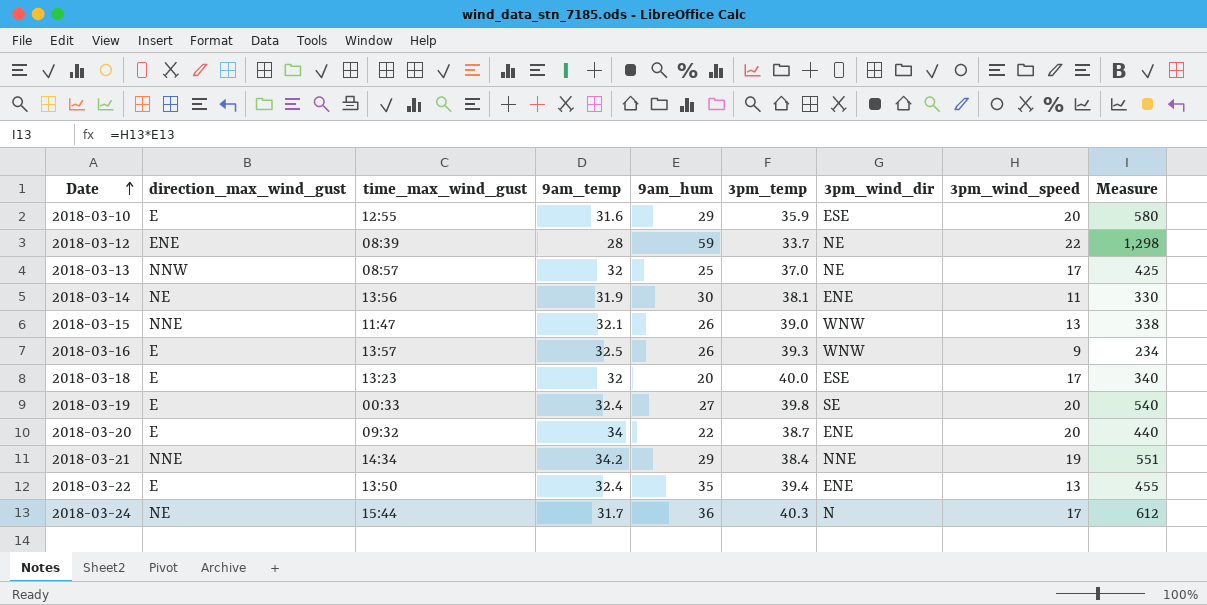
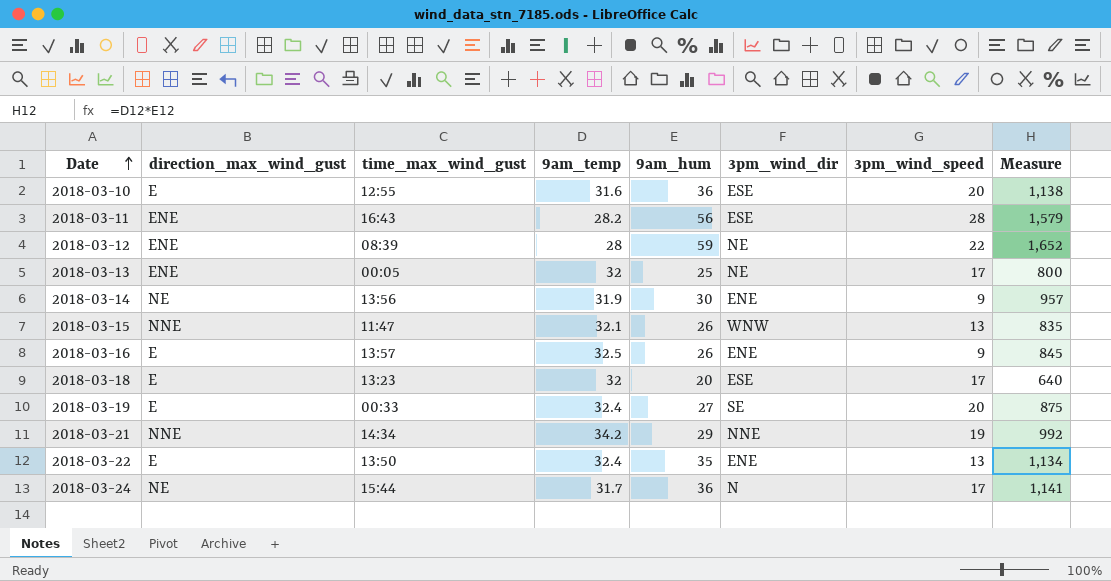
column 3pm_temp | position: 6 -> none
column Measure | formula: [9am_hum] * [3pm_wind_speed] -> [9am_temp] * [9am_hum]
row 2018-03-20: E | 09:32 | 34 | 22 | 38.7 | ENE | 20 | 440 -> none
2018-03-10 | 9am_hum: 29 -> 36
row 2018-03-11: none -> ENE | 16:43 | 28.2 | 56 | ESE | 28 | 1,579
2018-03-13 | direction_max_wind_gust: NNW -> ENE
2018-03-13 | time_max_wind_gust: 08:57 -> 00:05
2018-03-14 | 3pm_wind_speed: 11 -> 9
2018-03-16 | 3pm_wind_dir: WNW -> ENE

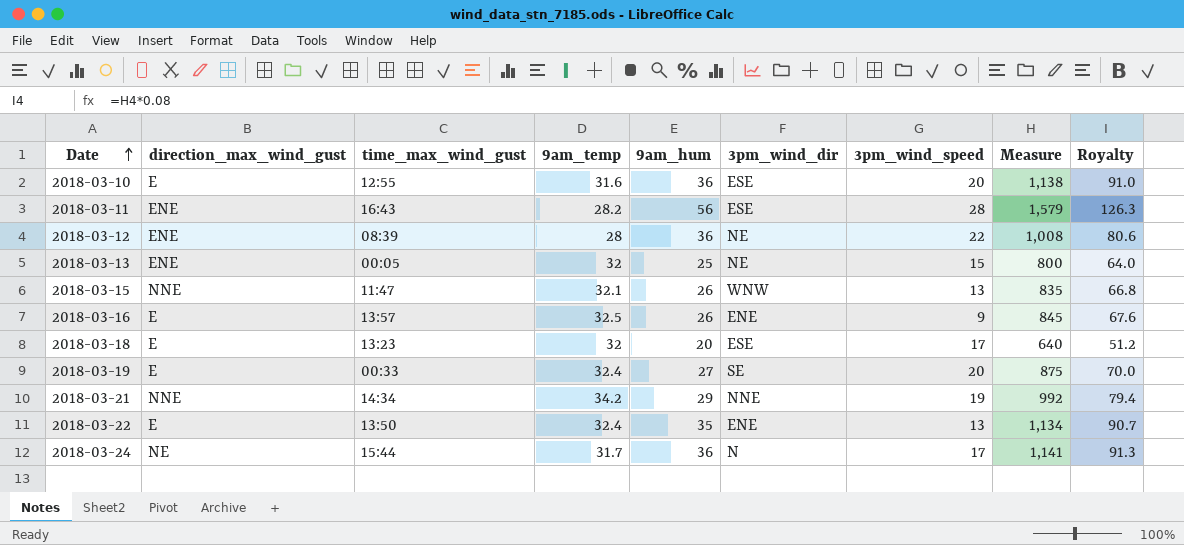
column Royalty | formula: none -> [Measure] * 0.08
row 2018-03-14: NE | 13:56 | 31.9 | 30 | ENE | 9 | 957 -> none
2018-03-12 | 9am_hum: 59 -> 36
2018-03-12 | Measure: 1,652 -> 1,008
2018-03-13 | 3pm_wind_speed: 17 -> 15

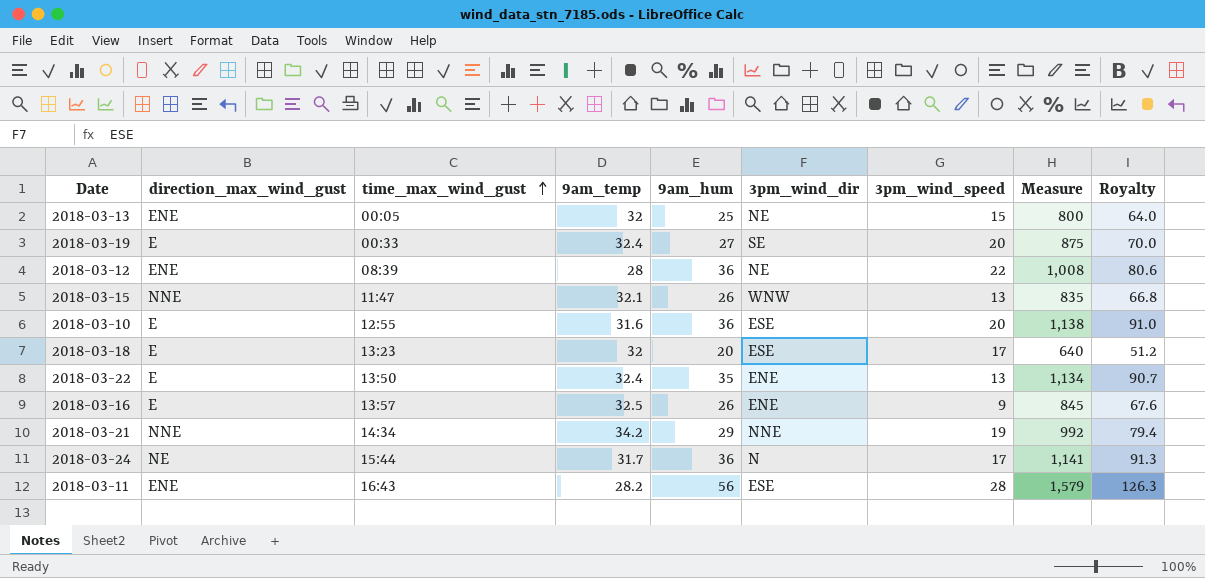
row order: Date ascending -> time_max_wind_gust ascending

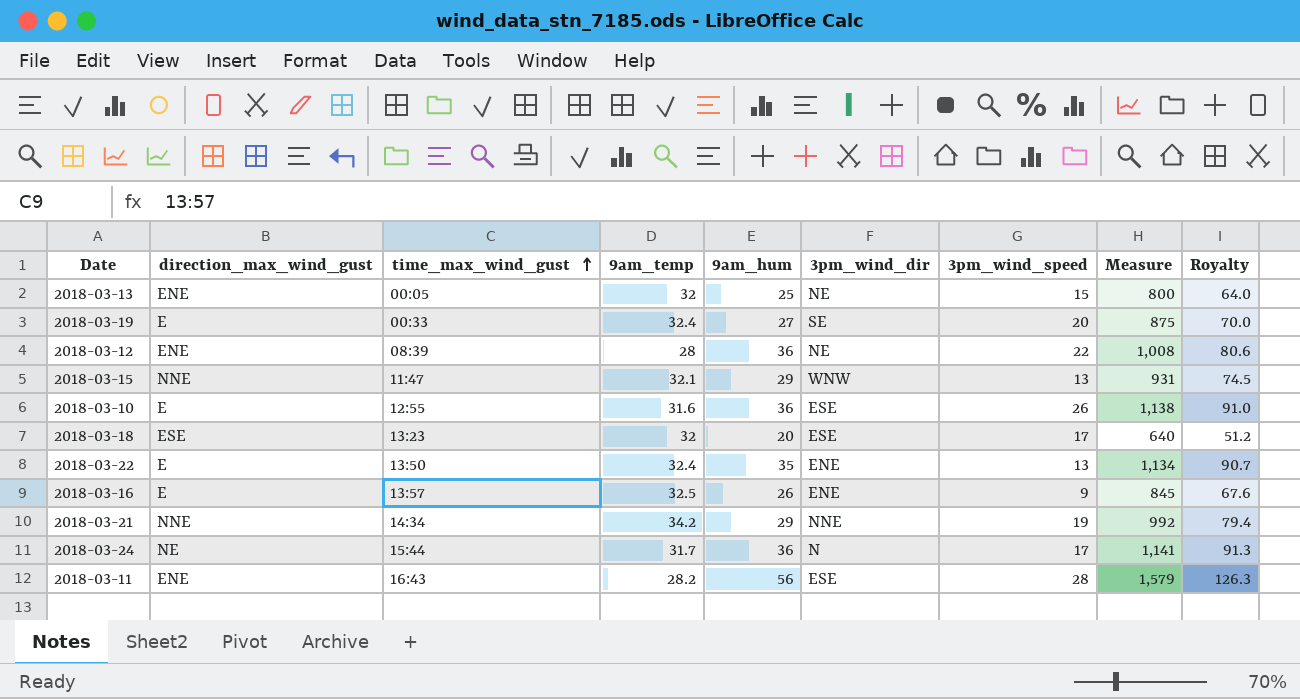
2018-03-15 | 9am_hum: 26 -> 29
2018-03-15 | Measure: 835 -> 931
2018-03-15 | Royalty: 66.8 -> 74.5
2018-03-10 | 3pm_wind_speed: 20 -> 26
2018-03-18 | direction_max_wind_gust: E -> ESE

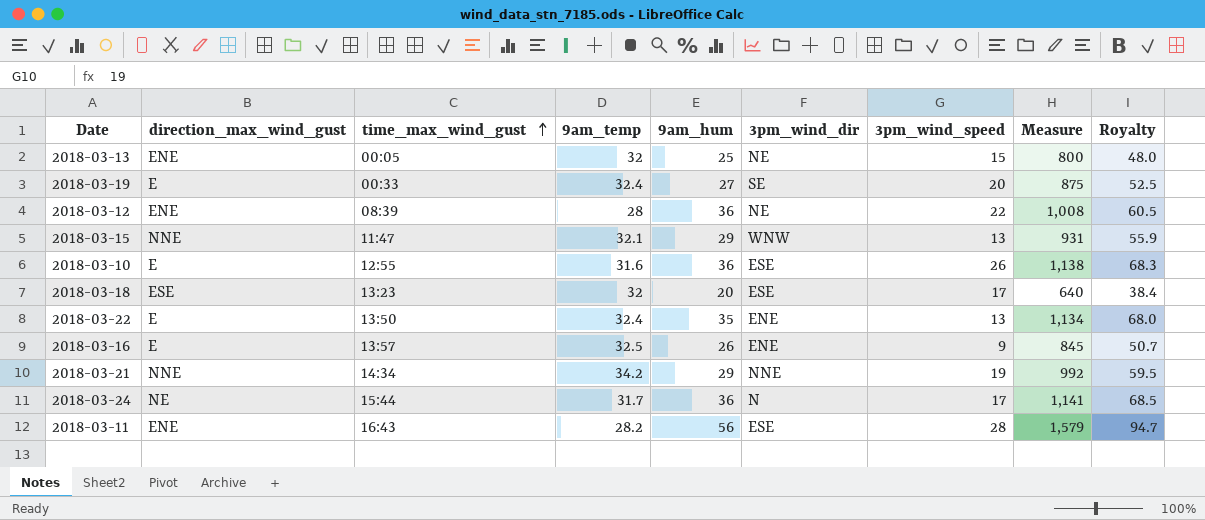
column Royalty | formula: [Measure] * 0.08 -> [Measure] * 0.06

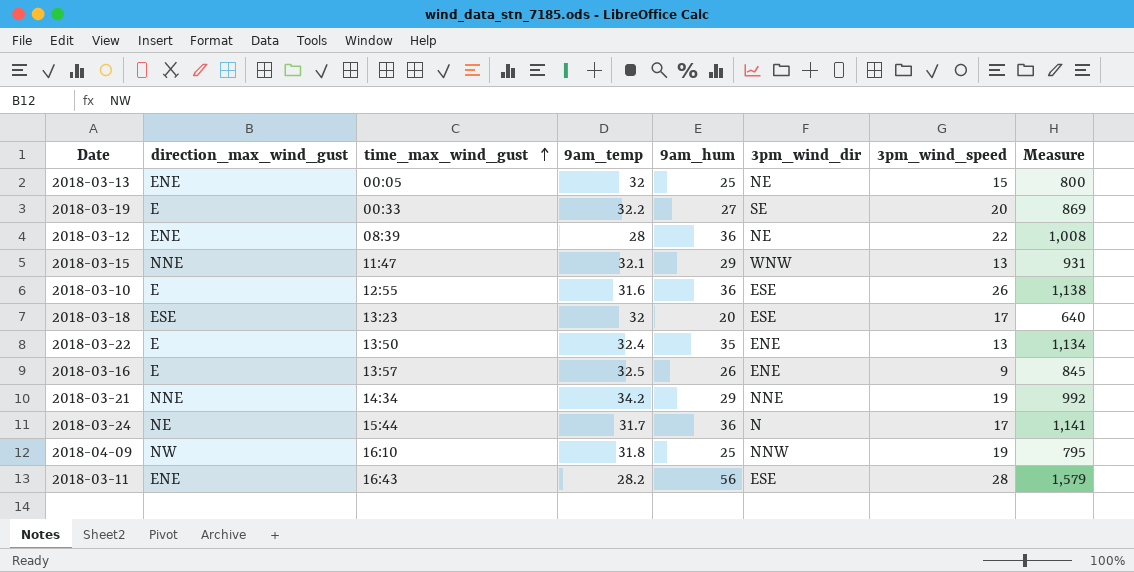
column Royalty | formula: [Measure] * 0.06 -> none
2018-03-19 | 9am_temp: 32.4 -> 32.2
2018-03-19 | Measure: 875 -> 869
row 2018-04-09: none -> NW | 16:10 | 31.8 | 25 | NNW | 19 | 795

